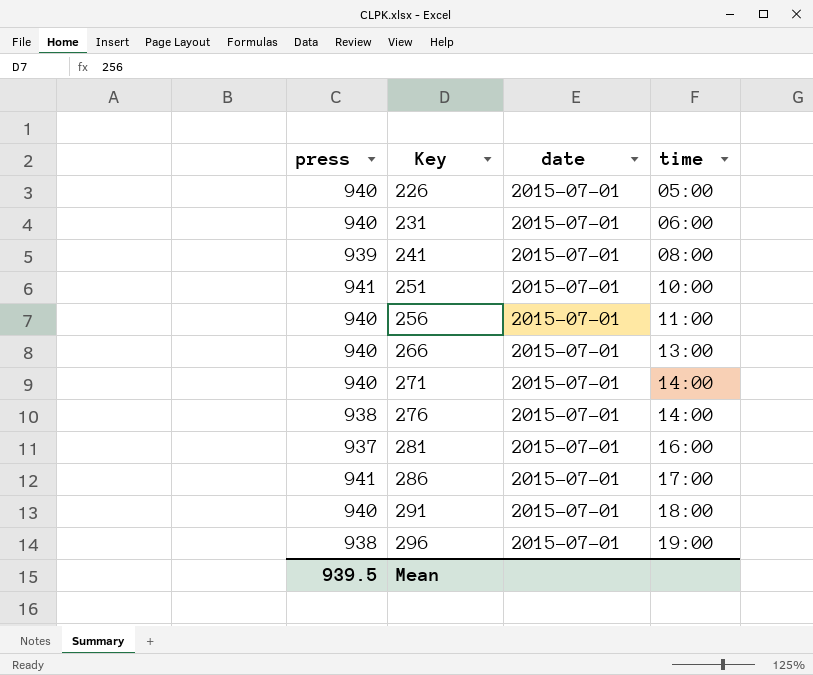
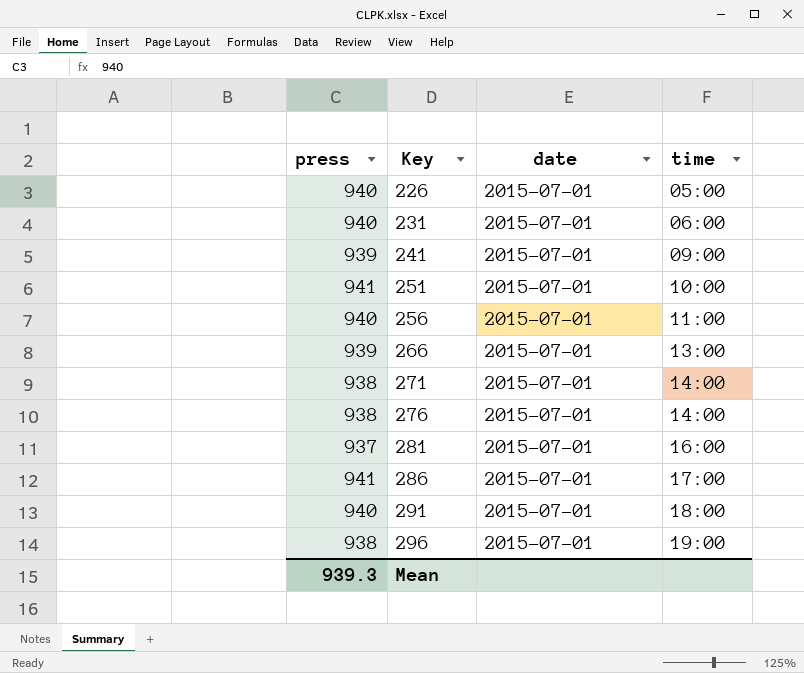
241 | time: 08:00 -> 09:00
266 | press: 940 -> 939
271 | press: 940 -> 938
Mean | press: 939.5 -> 939.3

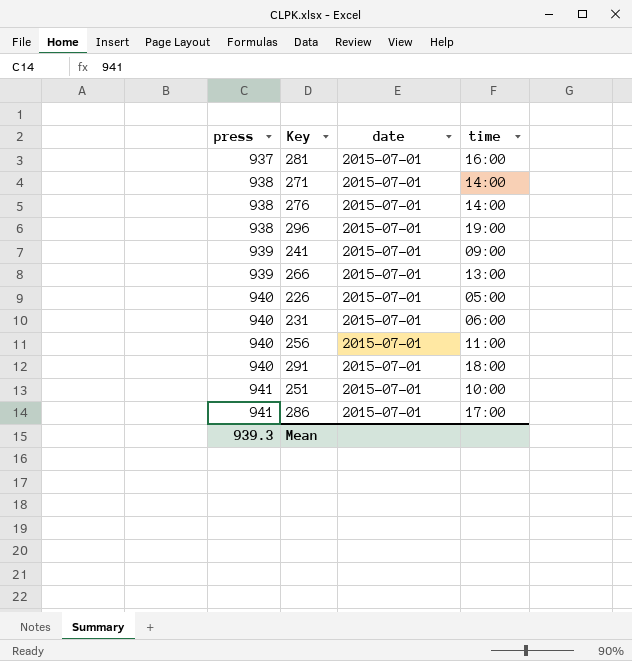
row order: Key ascending -> press ascending

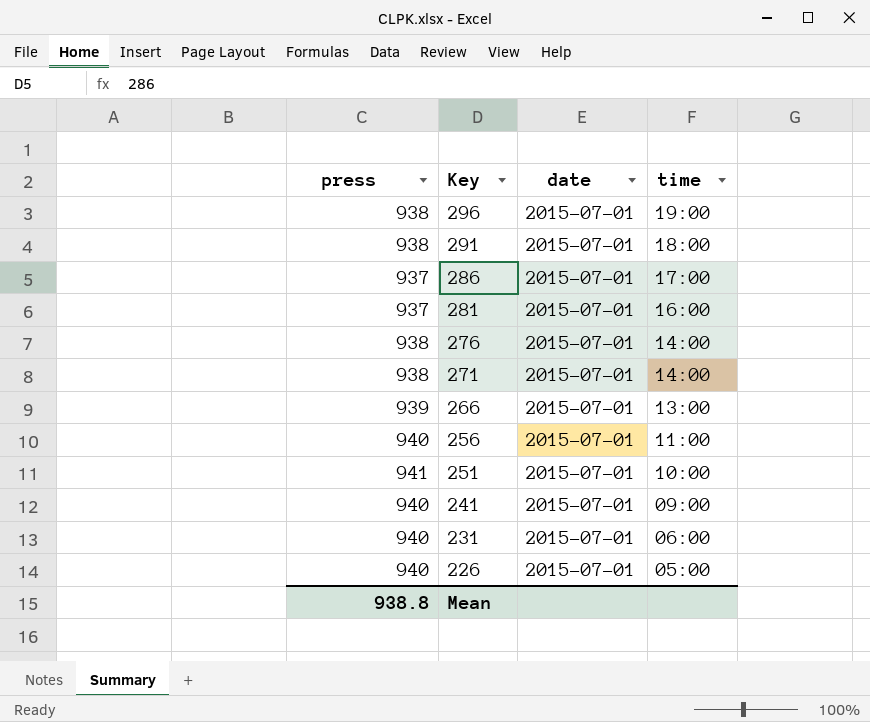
row order: press ascending -> Key descending
291 | press: 940 -> 938
286 | press: 941 -> 937
241 | press: 939 -> 940
Mean | press: 939.3 -> 938.8

